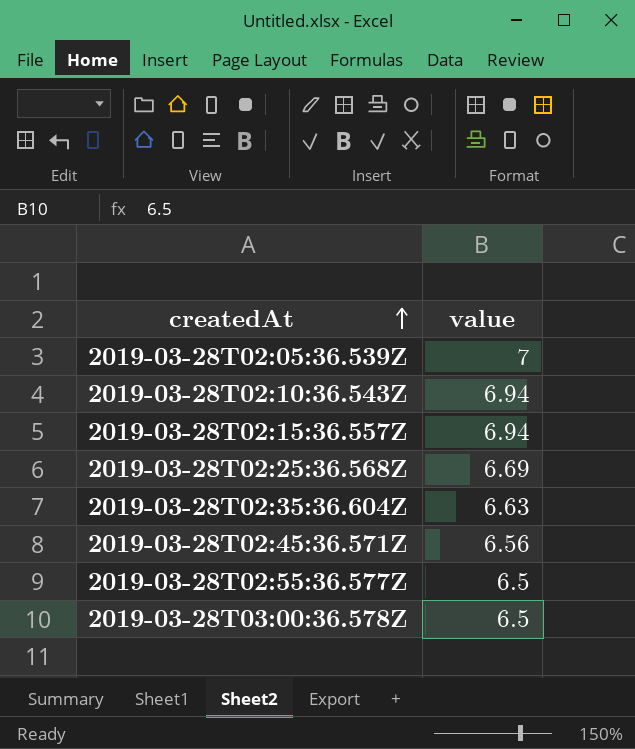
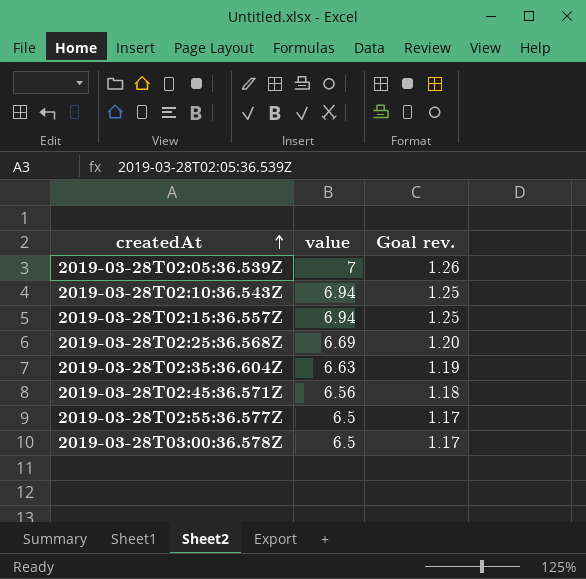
column Goal rev. | formula: none -> [value] * 0.18

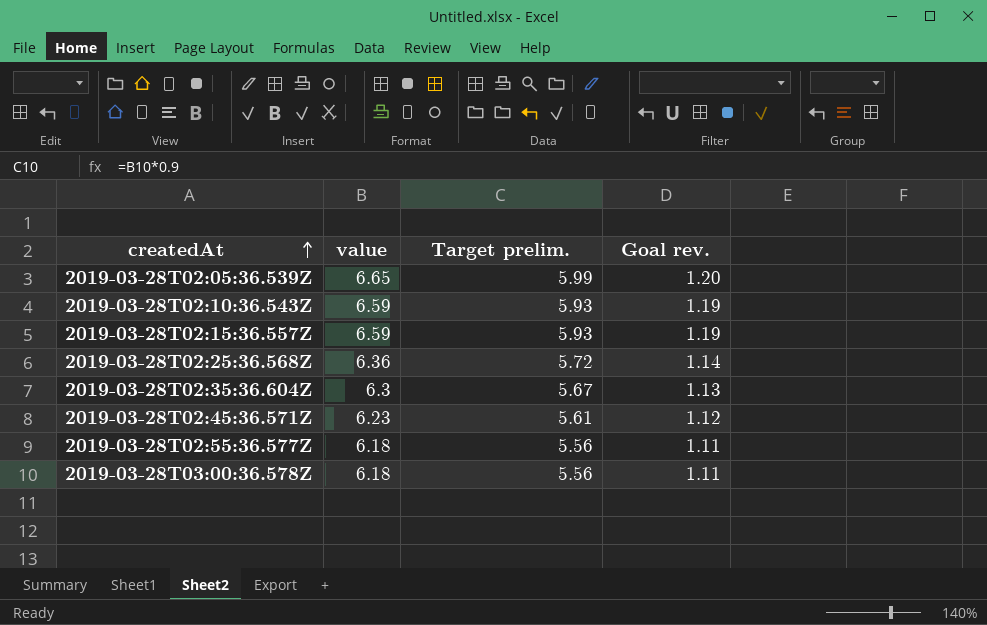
column Target prelim. | formula: none -> [value] * 0.9
2019-03-28T02:05:36.539Z | value: 7 -> 6.65
2019-03-28T02:05:36.539Z | Goal rev.: 1.26 -> 1.20
2019-03-28T02:10:36.543Z | value: 6.94 -> 6.59
2019-03-28T02:10:36.543Z | Goal rev.: 1.25 -> 1.19
2019-03-28T02:15:36.557Z | value: 6.94 -> 6.59
2019-03-28T02:15:36.557Z | Goal rev.: 1.25 -> 1.19
2019-03-28T02:25:36.568Z | value: 6.69 -> 6.36
2019-03-28T02:25:36.568Z | Goal rev.: 1.20 -> 1.14
2019-03-28T02:35:36.604Z | value: 6.63 -> 6.3
2019-03-28T02:35:36.604Z | Goal rev.: 1.19 -> 1.13
2019-03-28T02:45:36.571Z | value: 6.56 -> 6.23
2019-03-28T02:45:36.571Z | Goal rev.: 1.18 -> 1.12
2019-03-28T02:55:36.577Z | value: 6.5 -> 6.18
2019-03-28T02:55:36.577Z | Goal rev.: 1.17 -> 1.11
2019-03-28T03:00:36.578Z | value: 6.5 -> 6.18
2019-03-28T03:00:36.578Z | Goal rev.: 1.17 -> 1.11

